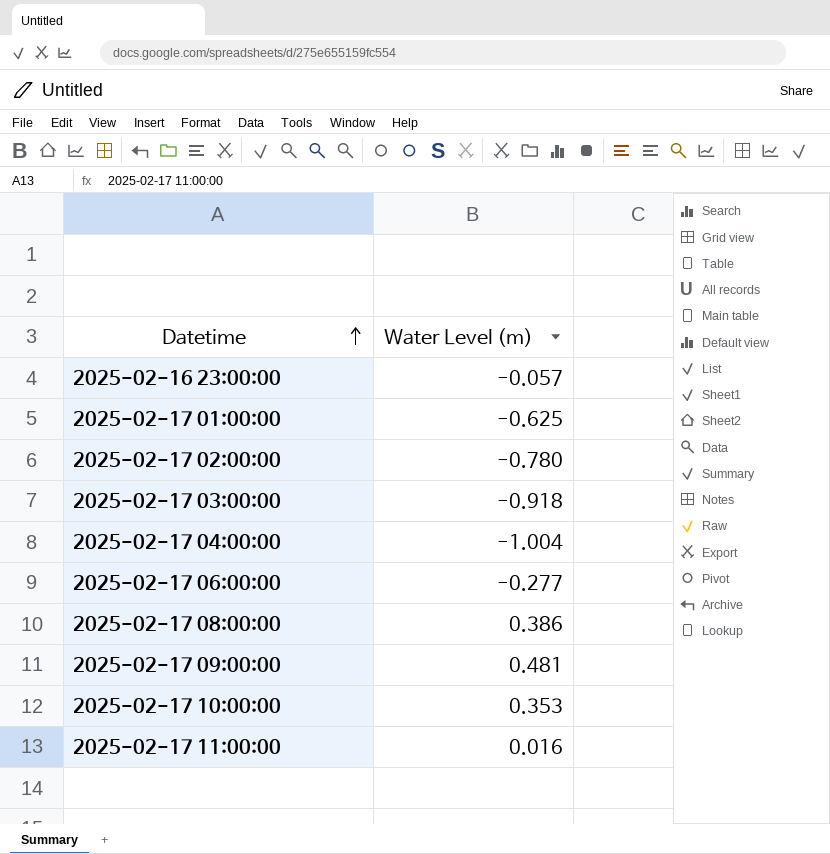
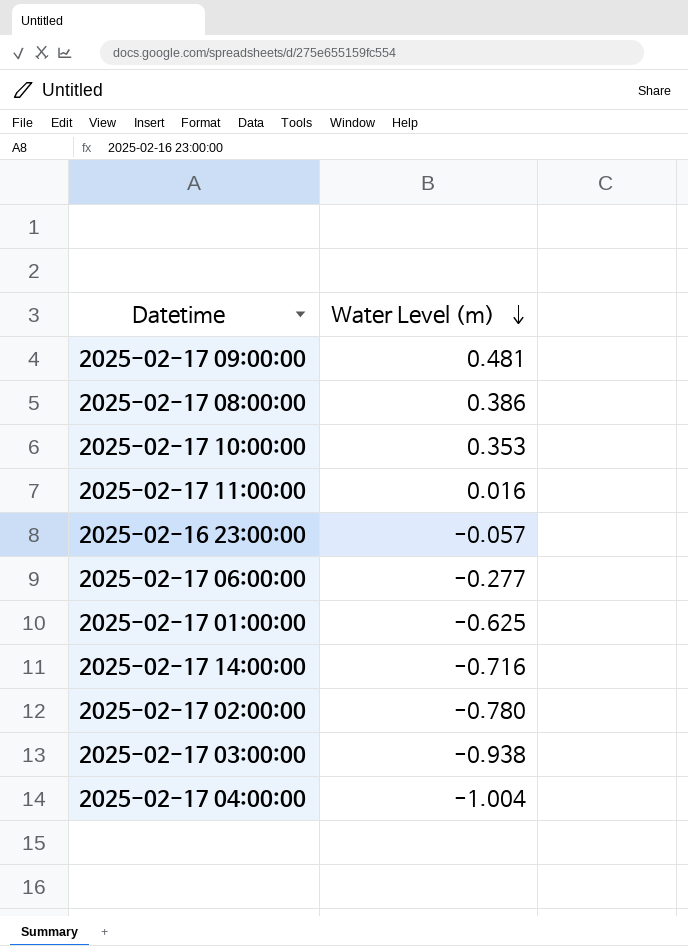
row order: Datetime ascending -> Water Level (m) descending
row 2025-02-17 14:00:00: none -> -0.716
2025-02-17 03:00:00 | Water Level (m): -0.918 -> -0.938

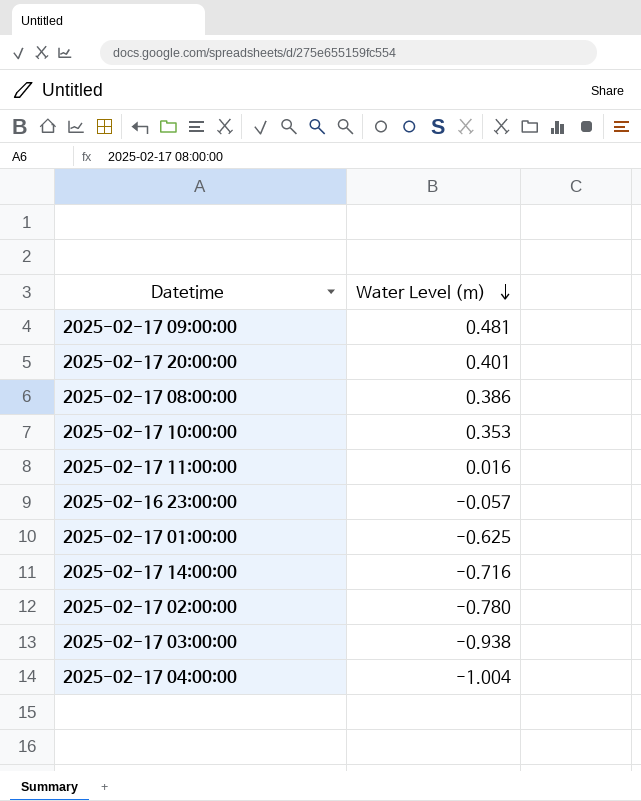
row 2025-02-17 06:00:00: -0.277 -> none
row 2025-02-17 20:00:00: none -> 0.401

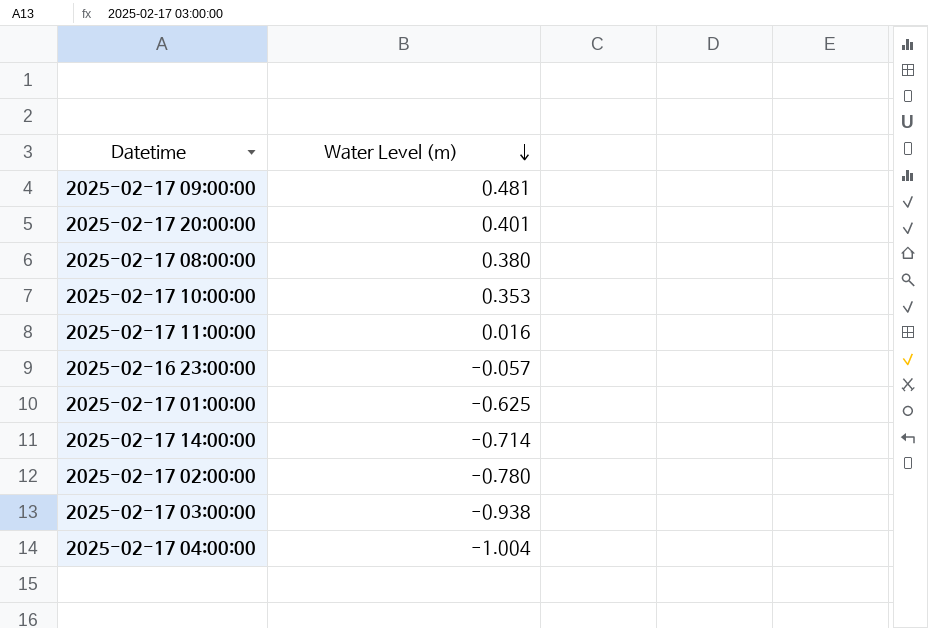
2025-02-17 08:00:00 | Water Level (m): 0.386 -> 0.380
2025-02-17 14:00:00 | Water Level (m): -0.716 -> -0.714

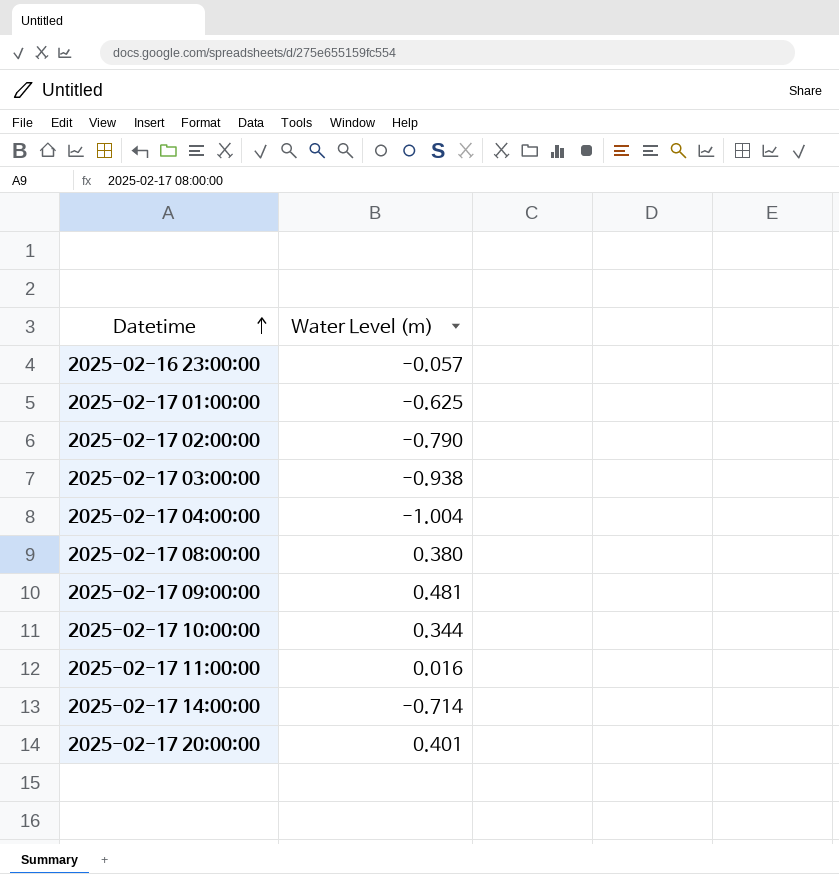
row order: Water Level (m) descending -> Datetime ascending
2025-02-17 02:00:00 | Water Level (m): -0.780 -> -0.790
2025-02-17 10:00:00 | Water Level (m): 0.353 -> 0.344

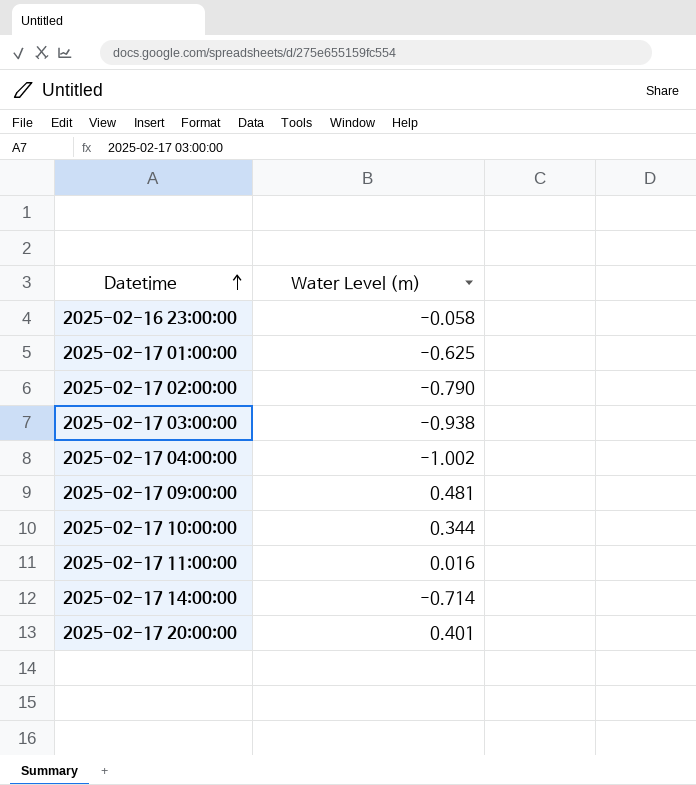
row 2025-02-17 08:00:00: 0.380 -> none
2025-02-16 23:00:00 | Water Level (m): -0.057 -> -0.058
2025-02-17 04:00:00 | Water Level (m): -1.004 -> -1.002

